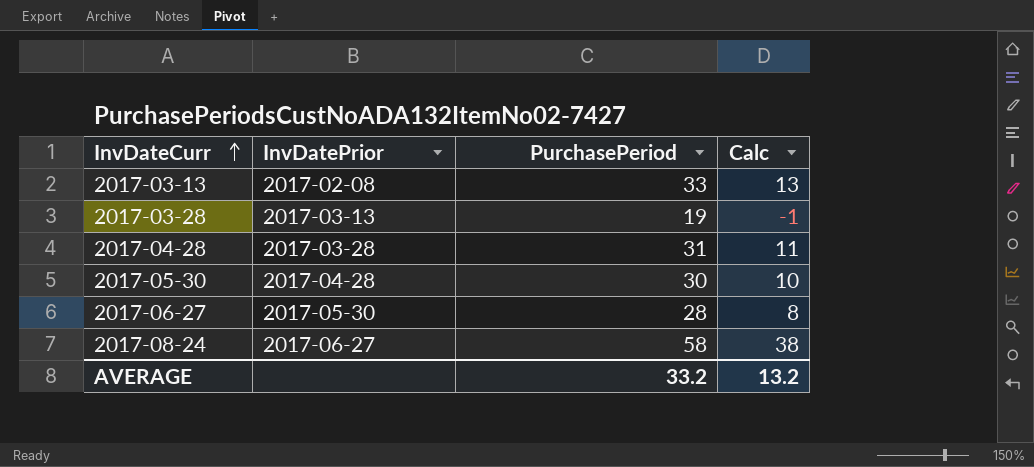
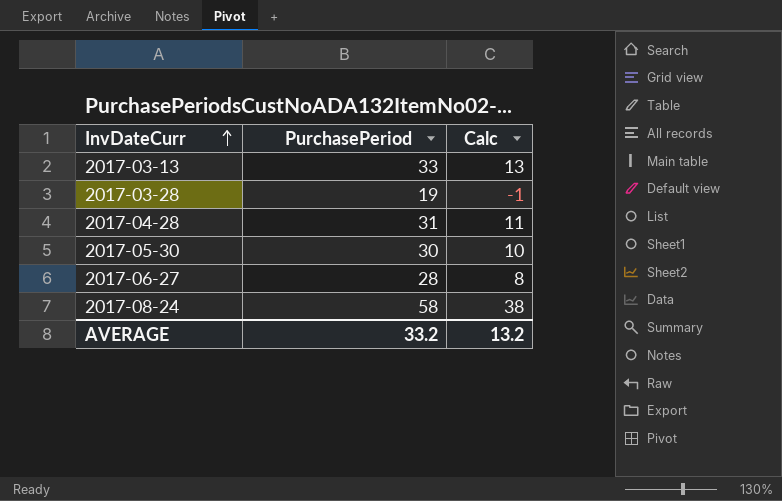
column InvDatePrior | position: 2 -> none

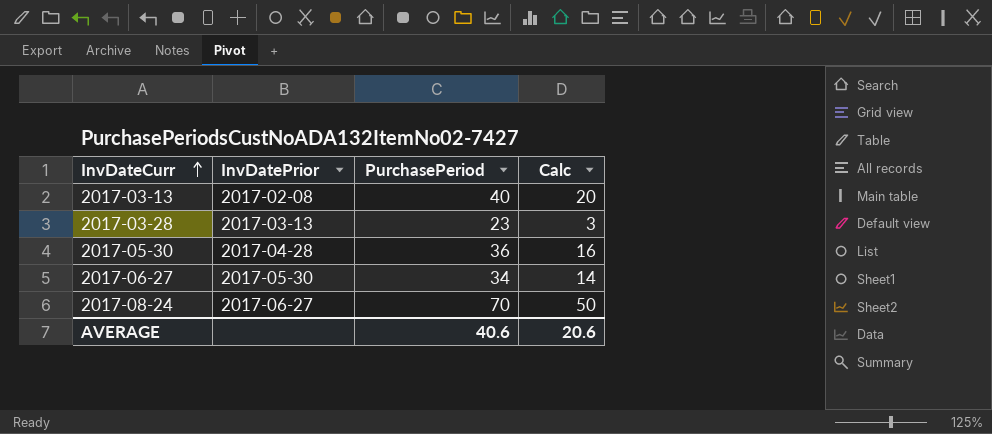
column InvDatePrior | position: none -> 2
row 2017-04-28: 31 | 11 -> none
2017-03-13 | PurchasePeriod: 33 -> 40
2017-03-13 | Calc: 13 -> 20
2017-03-28 | PurchasePeriod: 19 -> 23
2017-03-28 | Calc: -1 -> 3
2017-05-30 | PurchasePeriod: 30 -> 36
2017-05-30 | Calc: 10 -> 16
2017-06-27 | PurchasePeriod: 28 -> 34
2017-06-27 | Calc: 8 -> 14
2017-08-24 | PurchasePeriod: 58 -> 70
2017-08-24 | Calc: 38 -> 50
AVERAGE | PurchasePeriod: 33.2 -> 40.6
AVERAGE | Calc: 13.2 -> 20.6

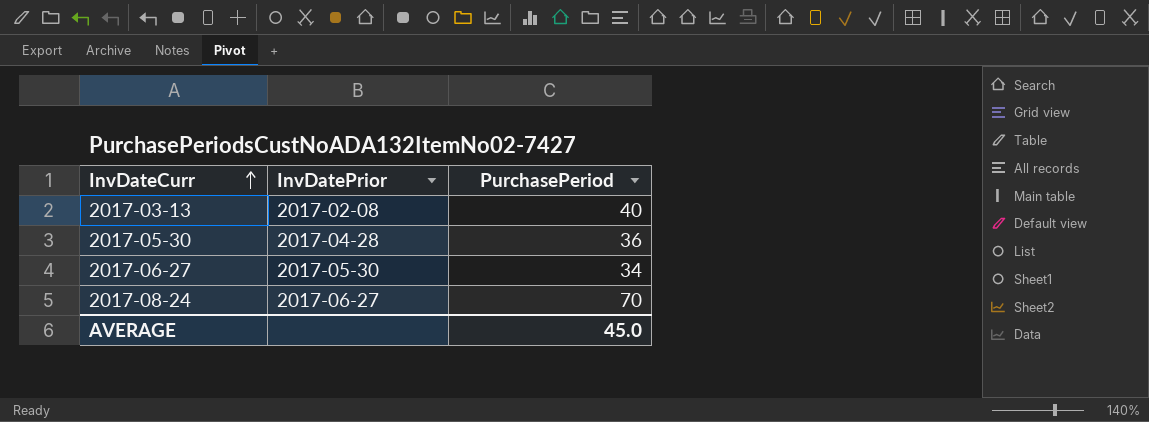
column Calc | formula: [PurchasePeriod] - 20 -> none
row 2017-03-28: 2017-03-13 | 23 | 3 -> none
AVERAGE | PurchasePeriod: 40.6 -> 45.0

